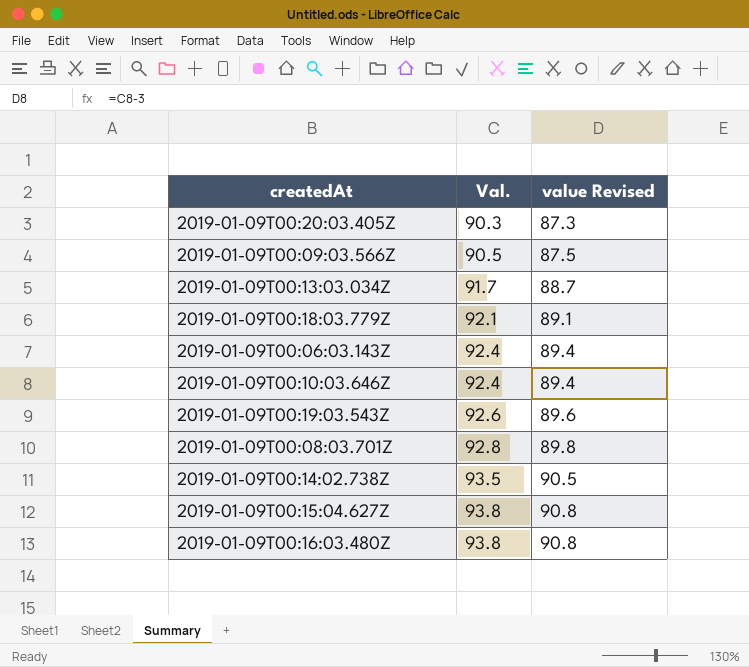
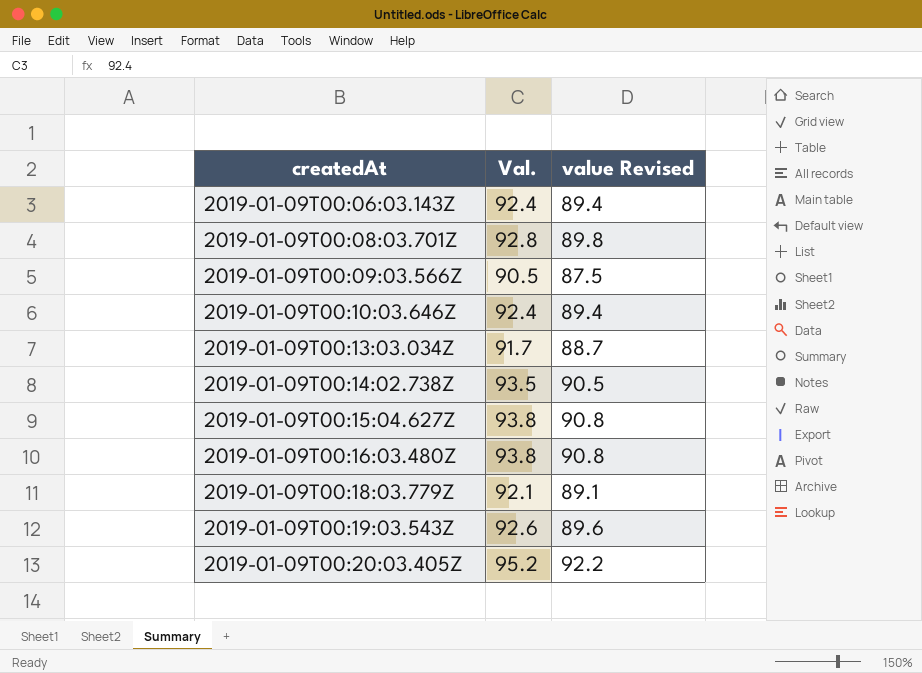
row order: Val. ascending -> createdAt ascending
2019-01-09T00:20:03.405Z | Val.: 90.3 -> 95.2
2019-01-09T00:20:03.405Z | value Revised: 87.3 -> 92.2

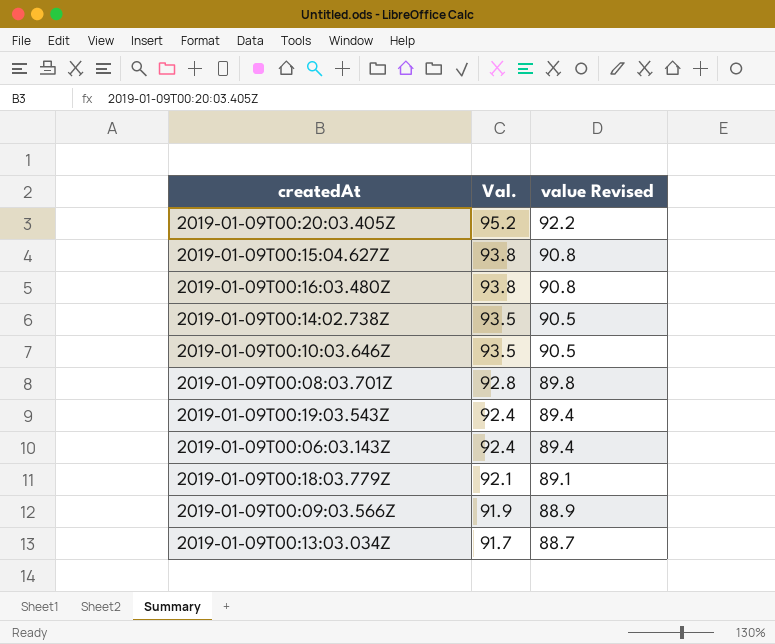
row order: createdAt ascending -> Val. descending
2019-01-09T00:10:03.646Z | Val.: 92.4 -> 93.5
2019-01-09T00:10:03.646Z | value Revised: 89.4 -> 90.5
2019-01-09T00:19:03.543Z | Val.: 92.6 -> 92.4
2019-01-09T00:19:03.543Z | value Revised: 89.6 -> 89.4
2019-01-09T00:09:03.566Z | Val.: 90.5 -> 91.9
2019-01-09T00:09:03.566Z | value Revised: 87.5 -> 88.9

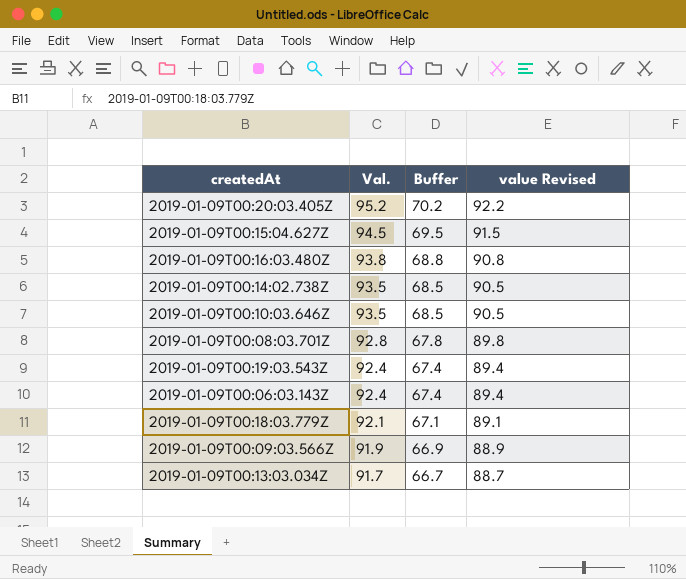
column Buffer | formula: none -> [Val.] - 25
2019-01-09T00:15:04.627Z | Val.: 93.8 -> 94.5
2019-01-09T00:15:04.627Z | value Revised: 90.8 -> 91.5

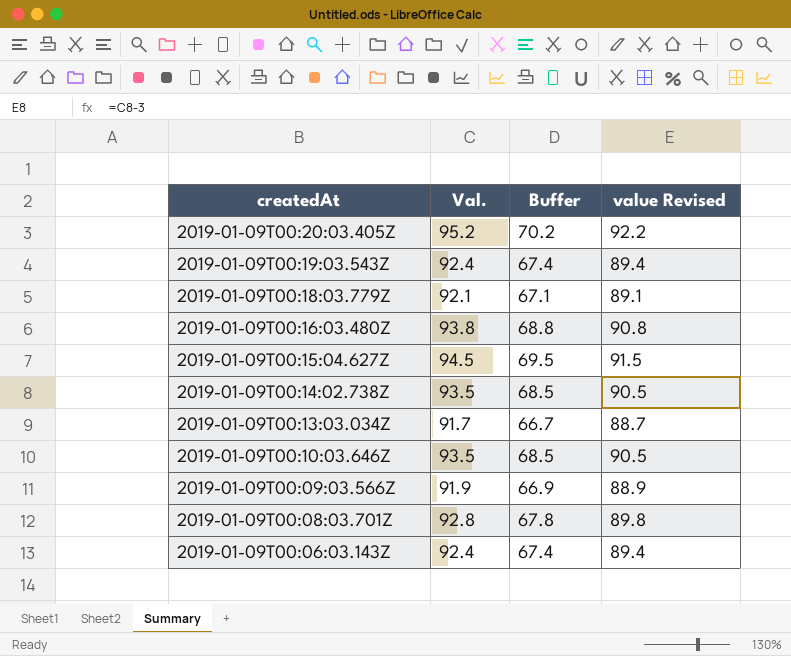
row order: Val. descending -> createdAt descending

